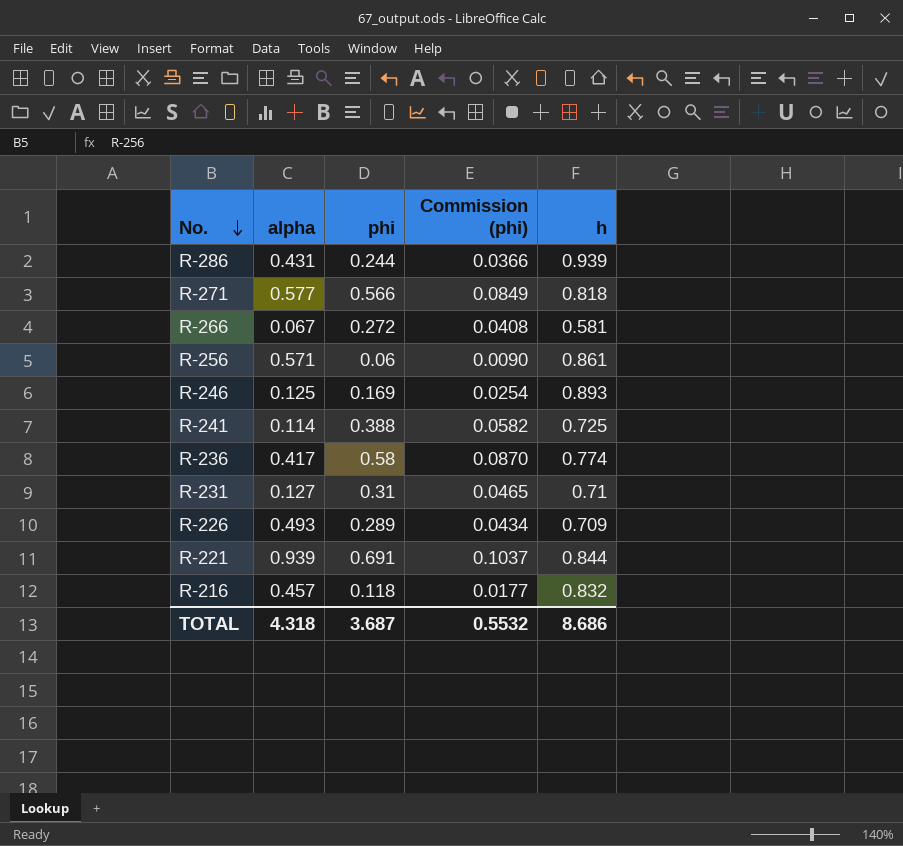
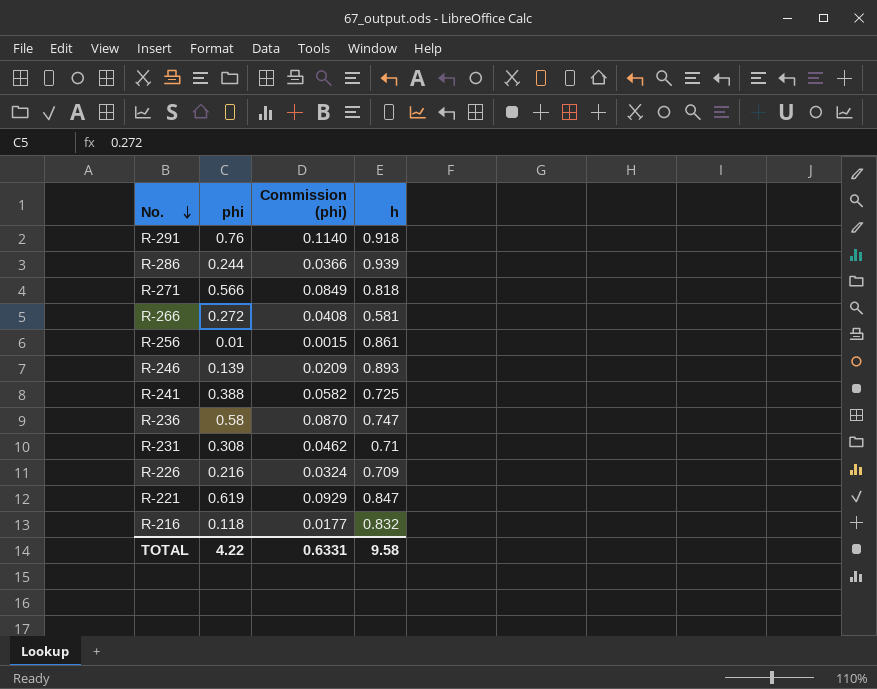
column alpha | position: 2 -> none
row R-291: none -> 0.76 | 0.1140 | 0.918
R-256 | phi: 0.06 -> 0.01
R-256 | Commission (phi): 0.0090 -> 0.0015
R-246 | phi: 0.169 -> 0.139
R-246 | Commission (phi): 0.0254 -> 0.0209
R-236 | h: 0.774 -> 0.747
R-231 | phi: 0.31 -> 0.308
R-231 | Commission (phi): 0.0465 -> 0.0462
R-226 | phi: 0.289 -> 0.216
R-226 | Commission (phi): 0.0434 -> 0.0324
R-221 | phi: 0.691 -> 0.619
R-221 | Commission (phi): 0.1037 -> 0.0929
R-221 | h: 0.844 -> 0.847
TOTAL | phi: 3.687 -> 4.22
TOTAL | Commission (phi): 0.5532 -> 0.6331
TOTAL | h: 8.686 -> 9.58

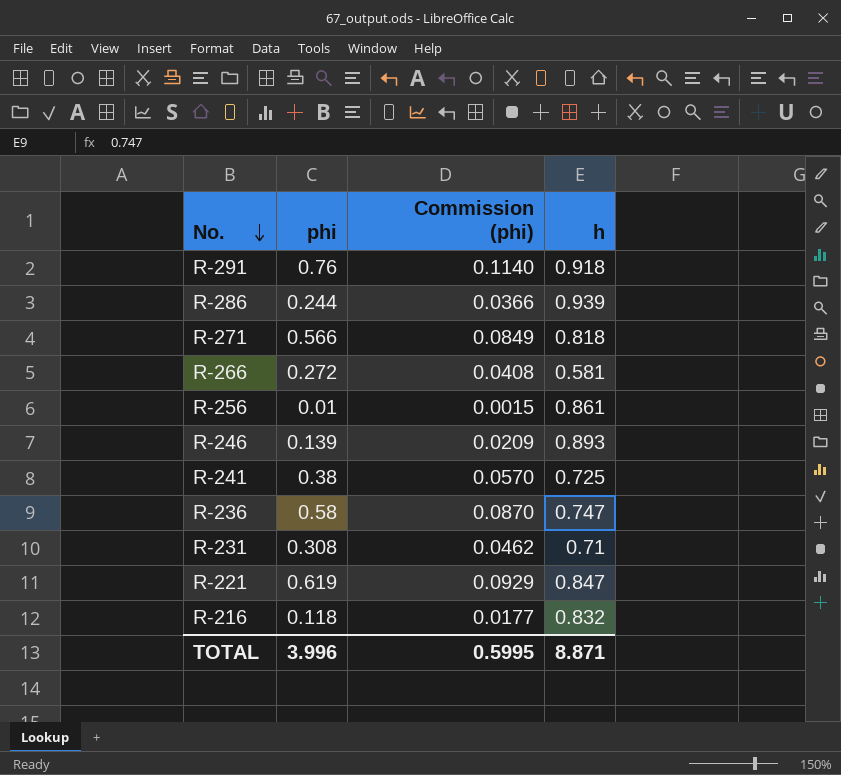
row R-226: 0.216 | 0.0324 | 0.709 -> none
R-241 | phi: 0.388 -> 0.38
R-241 | Commission (phi): 0.0582 -> 0.0570
TOTAL | phi: 4.22 -> 3.996
TOTAL | Commission (phi): 0.6331 -> 0.5995
TOTAL | h: 9.58 -> 8.871

